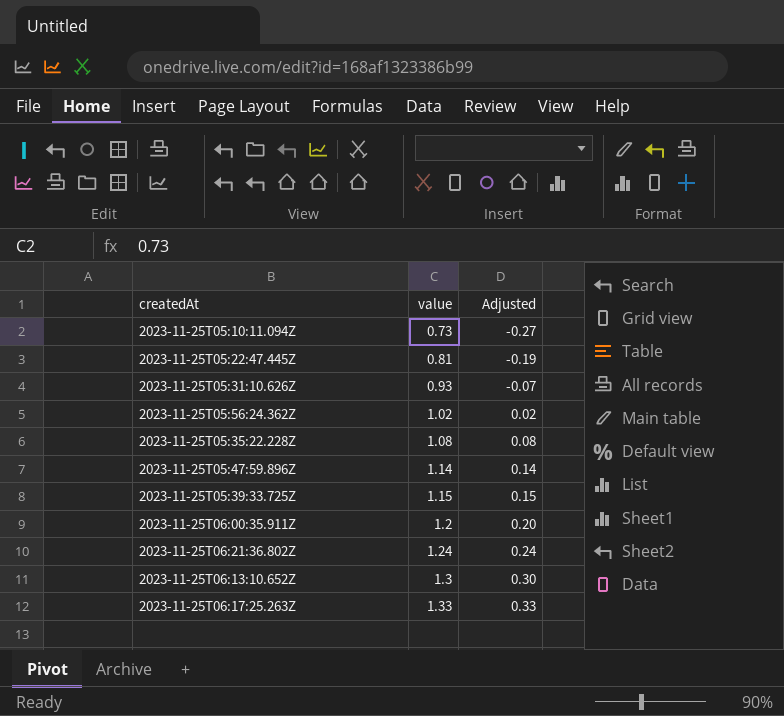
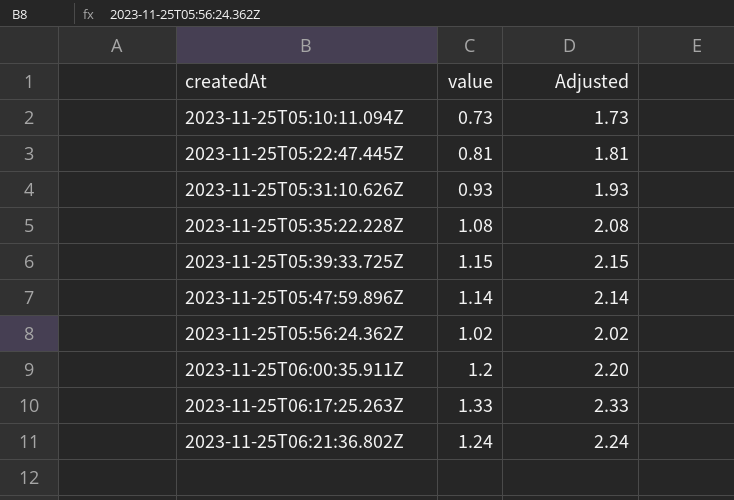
row order: value ascending -> createdAt ascending
column Adjusted | formula: [value] - 1 -> [value] + 1
row 2023-11-25T06:13:10.652Z: 1.3 | 0.30 -> none

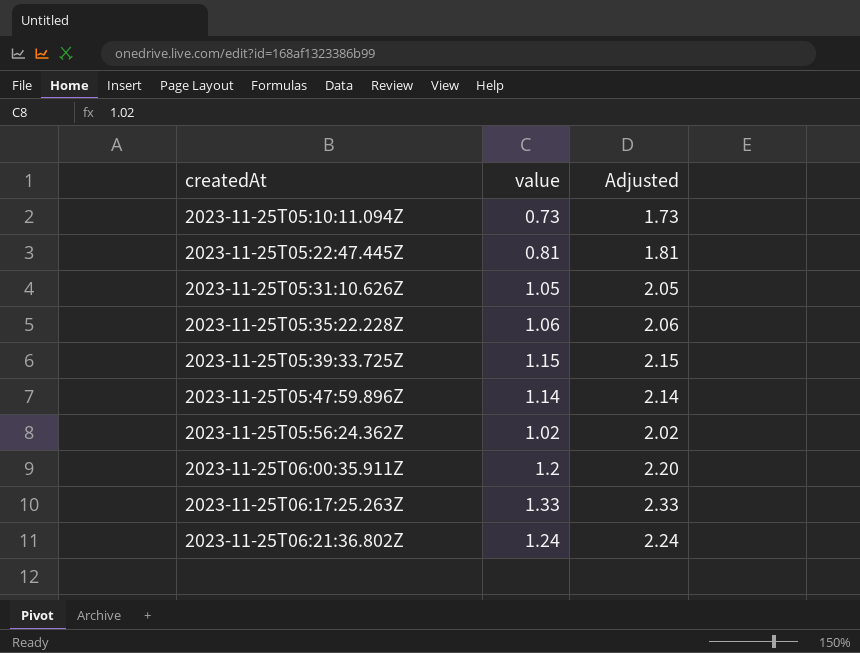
2023-11-25T05:31:10.626Z | value: 0.93 -> 1.05
2023-11-25T05:31:10.626Z | Adjusted: 1.93 -> 2.05
2023-11-25T05:35:22.228Z | value: 1.08 -> 1.06
2023-11-25T05:35:22.228Z | Adjusted: 2.08 -> 2.06

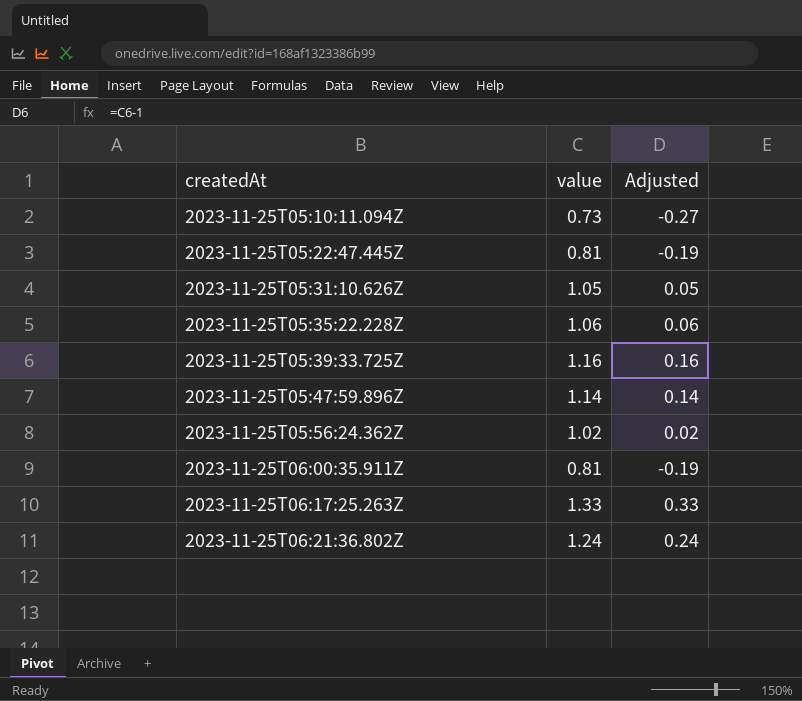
column Adjusted | formula: [value] + 1 -> [value] - 1
2023-11-25T05:39:33.725Z | value: 1.15 -> 1.16
2023-11-25T06:00:35.911Z | value: 1.2 -> 0.81

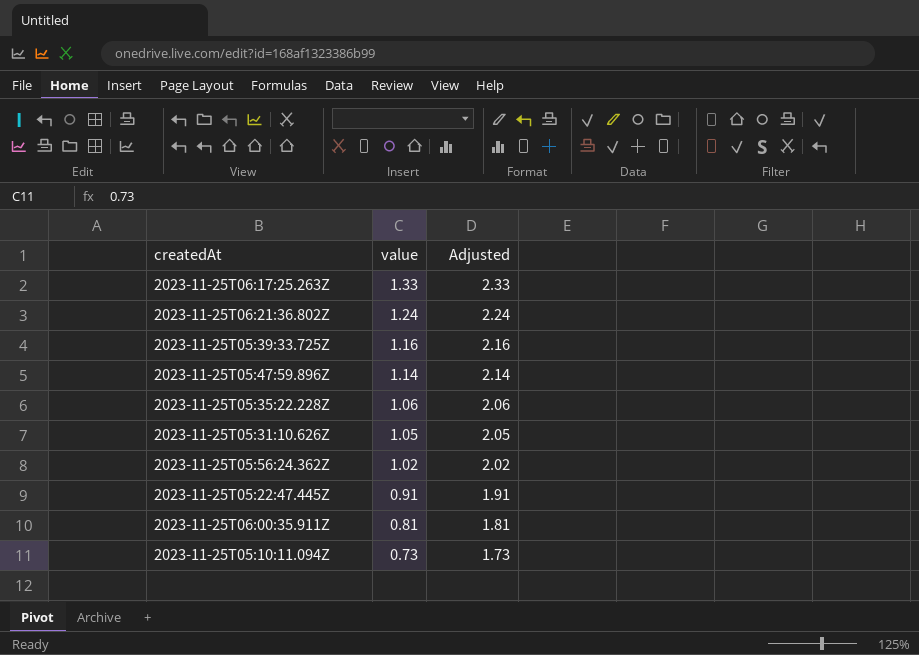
row order: createdAt ascending -> value descending
column Adjusted | formula: [value] - 1 -> [value] + 1
2023-11-25T05:22:47.445Z | value: 0.81 -> 0.91

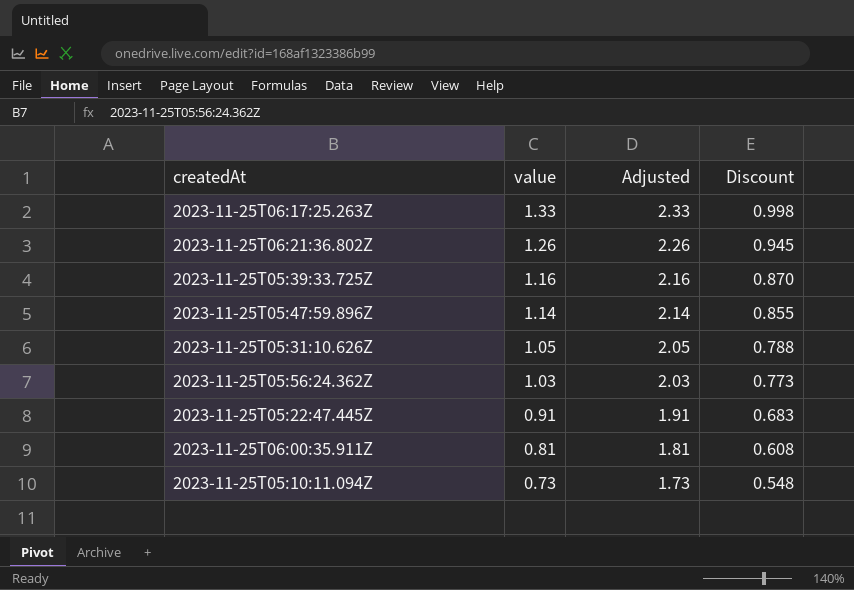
column Discount | formula: none -> [value] * 0.75
row 2023-11-25T05:35:22.228Z: 1.06 | 2.06 -> none
2023-11-25T06:21:36.802Z | value: 1.24 -> 1.26
2023-11-25T06:21:36.802Z | Adjusted: 2.24 -> 2.26
2023-11-25T05:56:24.362Z | value: 1.02 -> 1.03
2023-11-25T05:56:24.362Z | Adjusted: 2.02 -> 2.03

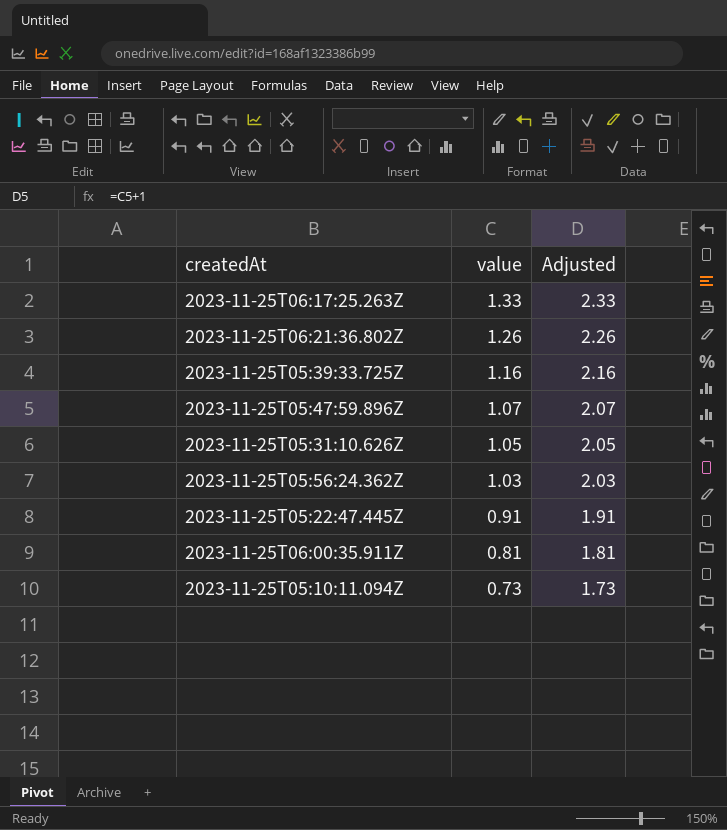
column Discount | formula: [value] * 0.75 -> none
2023-11-25T05:47:59.896Z | value: 1.14 -> 1.07
2023-11-25T05:47:59.896Z | Adjusted: 2.14 -> 2.07

